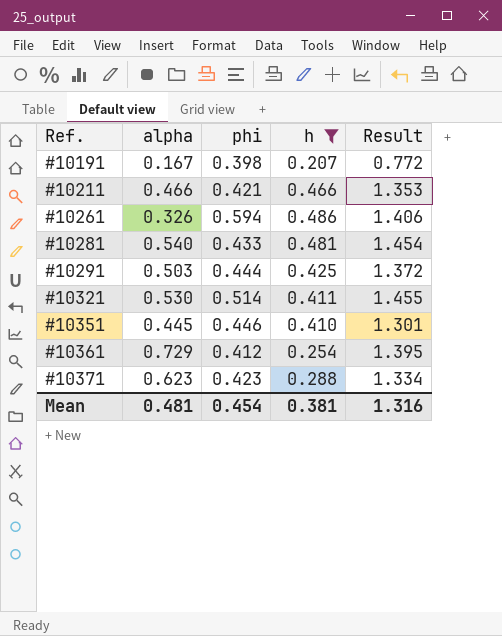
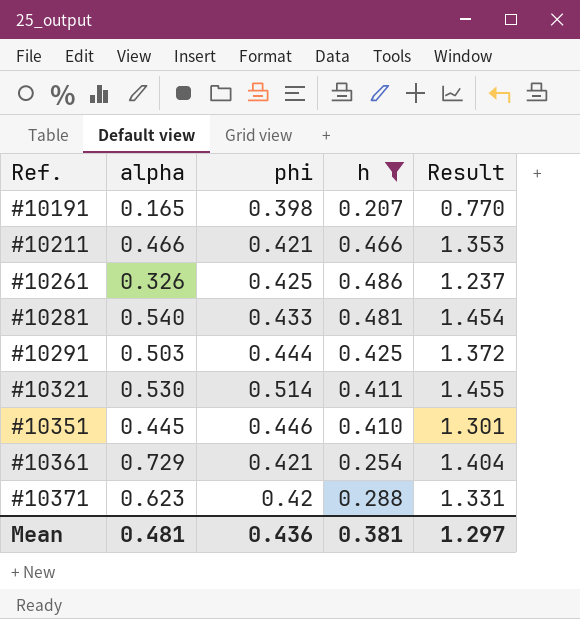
#10191 | alpha: 0.167 -> 0.165
#10191 | Result: 0.772 -> 0.770
#10261 | phi: 0.594 -> 0.425
#10261 | Result: 1.406 -> 1.237
#10361 | phi: 0.412 -> 0.421
#10361 | Result: 1.395 -> 1.404
#10371 | phi: 0.423 -> 0.42
#10371 | Result: 1.334 -> 1.331
Mean | phi: 0.454 -> 0.436
Mean | Result: 1.316 -> 1.297

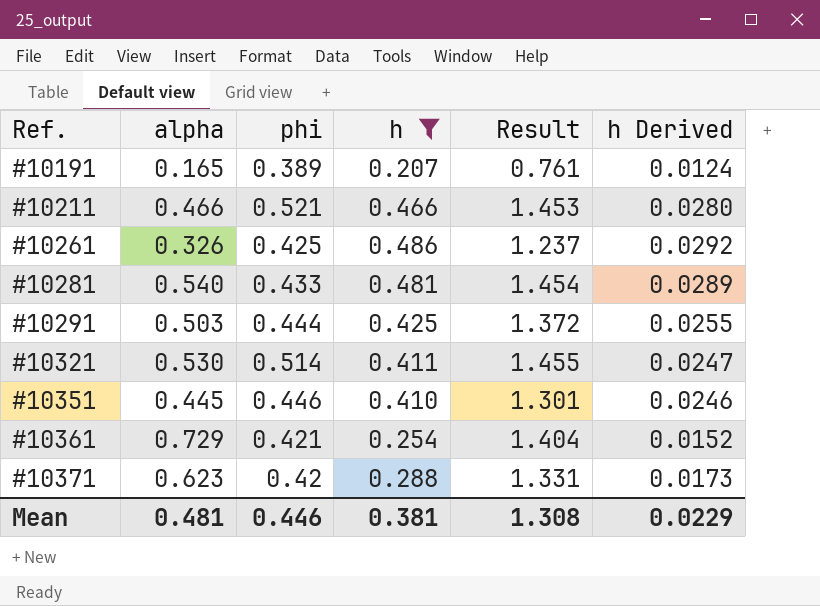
column h Derived | formula: none -> [h] * 0.06
#10191 | phi: 0.398 -> 0.389
#10191 | Result: 0.770 -> 0.761
#10211 | phi: 0.421 -> 0.521
#10211 | Result: 1.353 -> 1.453
Mean | phi: 0.436 -> 0.446
Mean | Result: 1.297 -> 1.308

